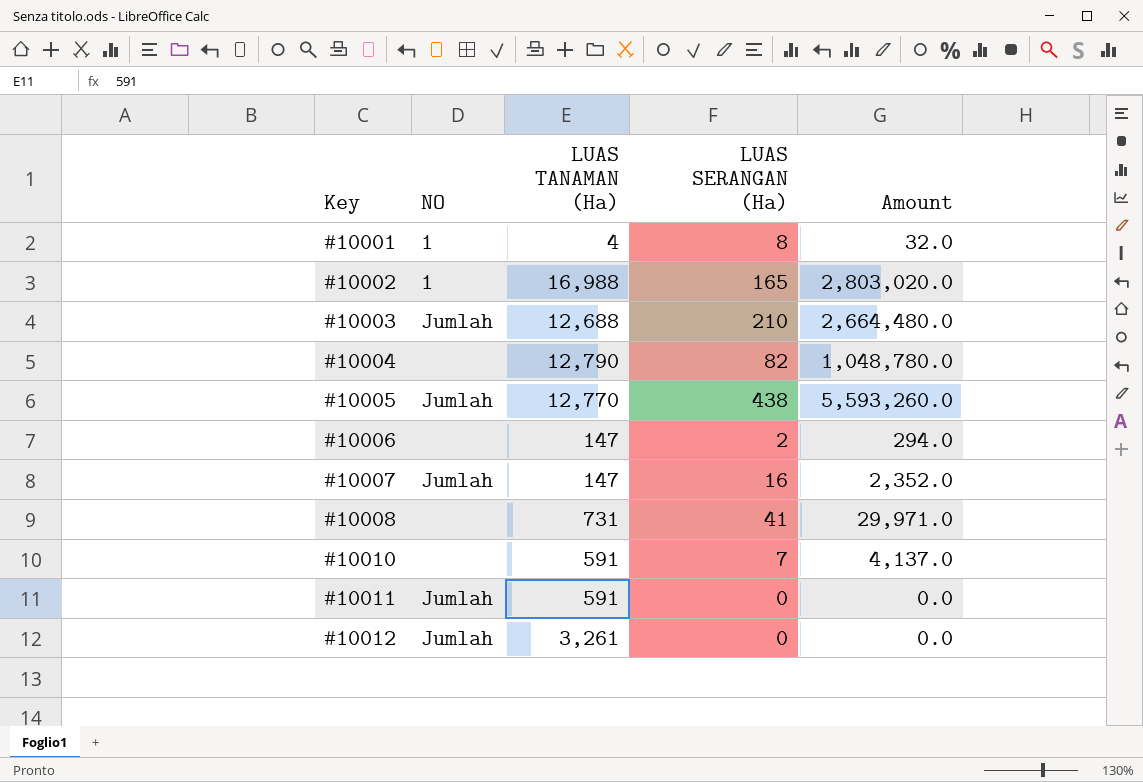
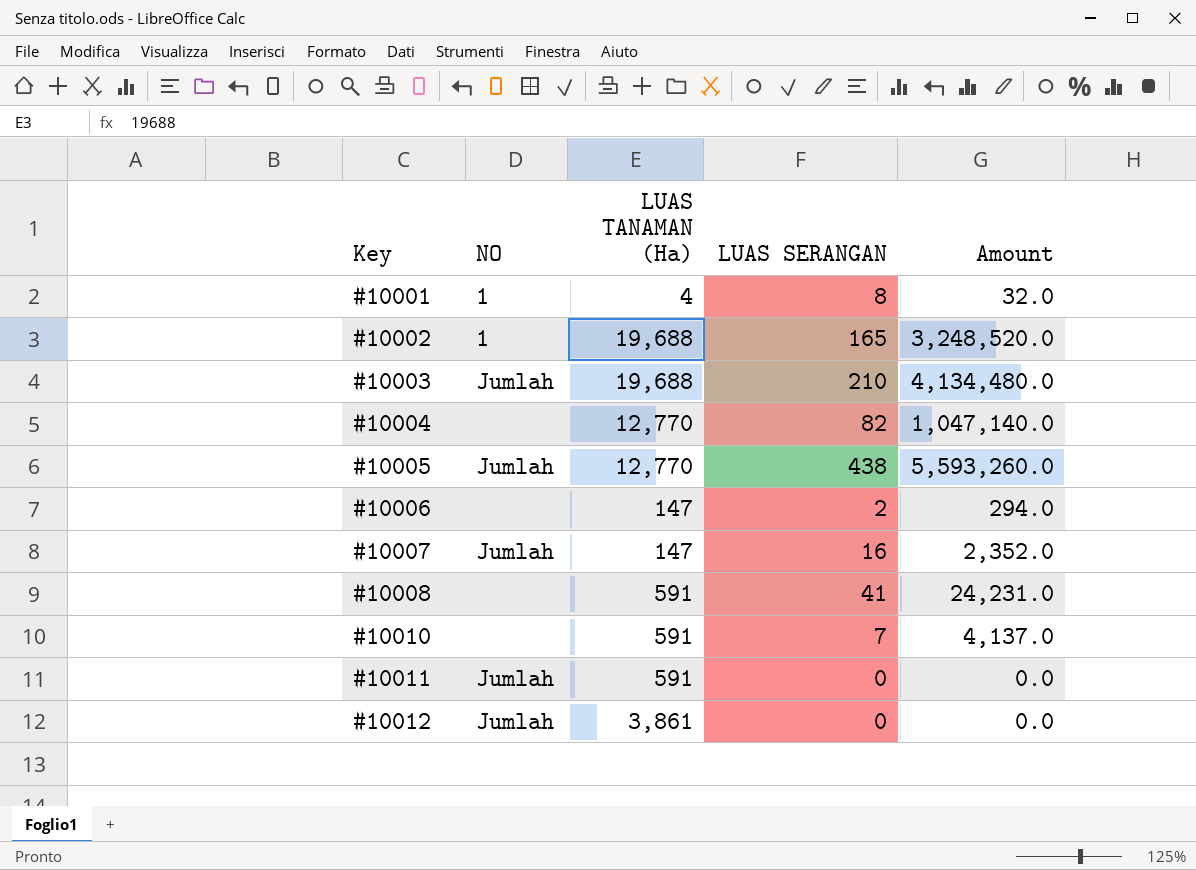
column name: LUAS SERANGAN (Ha) -> LUAS SERANGAN
#10002 | LUAS TANAMAN (Ha): 16,988 -> 19,688
#10002 | Amount: 2,803,020.0 -> 3,248,520.0
#10003 | LUAS TANAMAN (Ha): 12,688 -> 19,688
#10003 | Amount: 2,664,480.0 -> 4,134,480.0
#10004 | LUAS TANAMAN (Ha): 12,790 -> 12,770
#10004 | Amount: 1,048,780.0 -> 1,047,140.0
#10008 | LUAS TANAMAN (Ha): 731 -> 591
#10008 | Amount: 29,971.0 -> 24,231.0
#10012 | LUAS TANAMAN (Ha): 3,261 -> 3,861

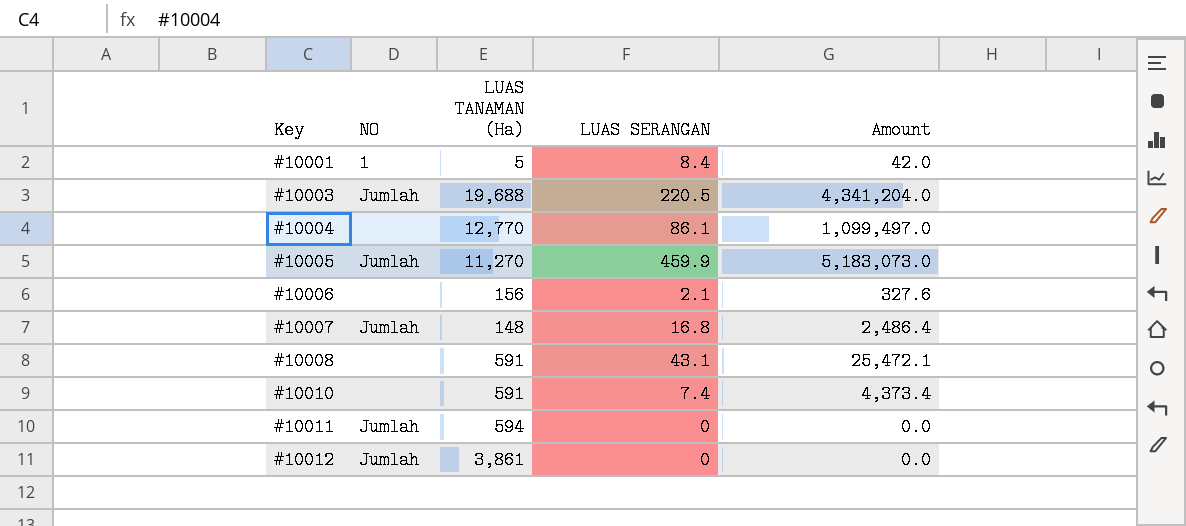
row #10002: 1 | 19,688 | 165 | 3,248,520.0 -> none
#10001 | LUAS TANAMAN (Ha): 4 -> 5
#10001 | LUAS SERANGAN: 8 -> 8.4
#10001 | Amount: 32.0 -> 42.0
#10003 | LUAS SERANGAN: 210 -> 220.5
#10003 | Amount: 4,134,480.0 -> 4,341,204.0
#10004 | LUAS SERANGAN: 82 -> 86.1
#10004 | Amount: 1,047,140.0 -> 1,099,497.0
#10005 | LUAS TANAMAN (Ha): 12,770 -> 11,270
#10005 | LUAS SERANGAN: 438 -> 459.9
#10005 | Amount: 5,593,260.0 -> 5,183,073.0
#10006 | LUAS TANAMAN (Ha): 147 -> 156
#10006 | LUAS SERANGAN: 2 -> 2.1
#10006 | Amount: 294.0 -> 327.6
#10007 | LUAS TANAMAN (Ha): 147 -> 148
#10007 | LUAS SERANGAN: 16 -> 16.8
#10007 | Amount: 2,352.0 -> 2,486.4
#10008 | LUAS SERANGAN: 41 -> 43.1
#10008 | Amount: 24,231.0 -> 25,472.1
#10010 | LUAS SERANGAN: 7 -> 7.4
#10010 | Amount: 4,137.0 -> 4,373.4
#10011 | LUAS TANAMAN (Ha): 591 -> 594

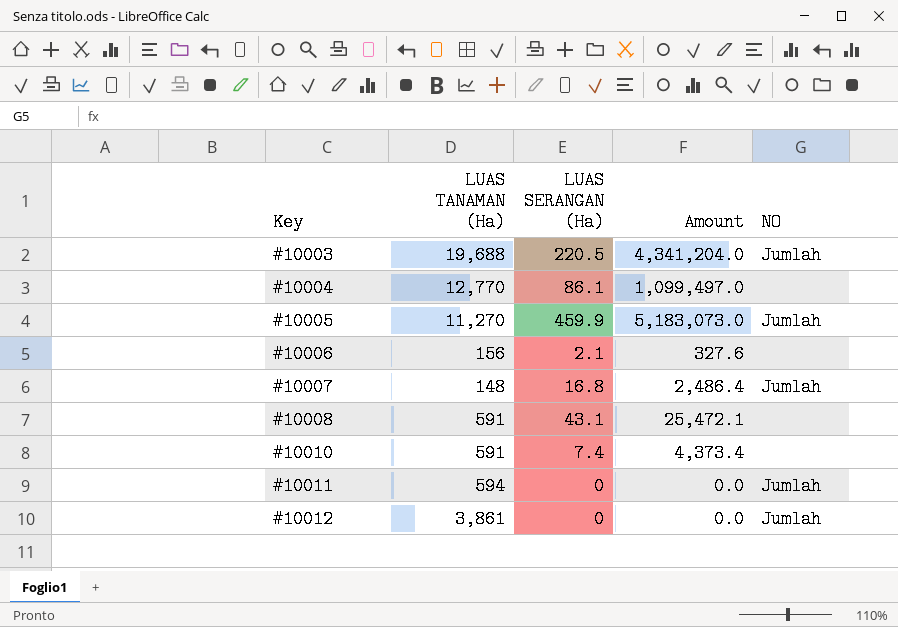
column name: LUAS SERANGAN -> LUAS SERANGAN (Ha)
column NO | position: 2 -> 5
row #10001: 1 | 5 | 8.4 | 42.0 -> none

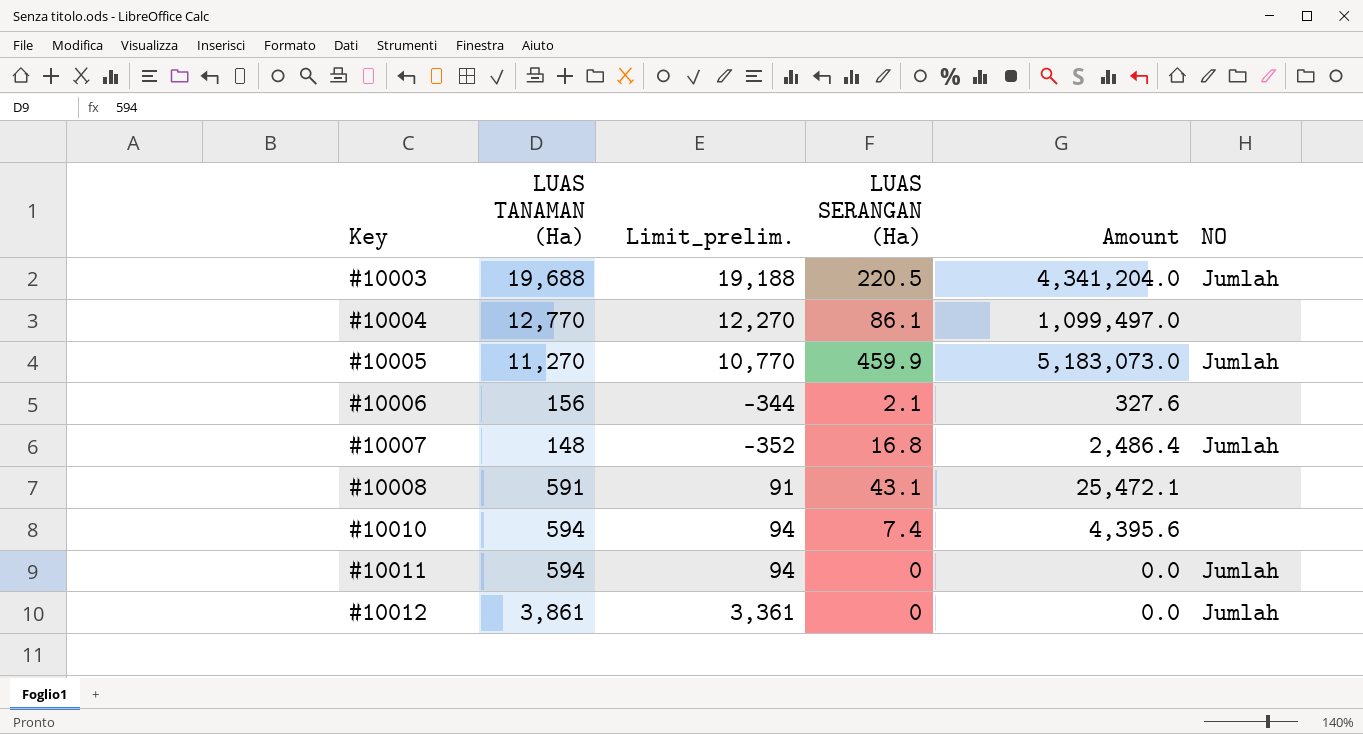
column Limit_prelim. | formula: none -> [LUAS TANAMAN (Ha)] - 500
#10010 | LUAS TANAMAN (Ha): 591 -> 594
#10010 | Amount: 4,373.4 -> 4,395.6

